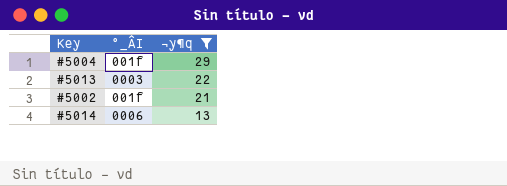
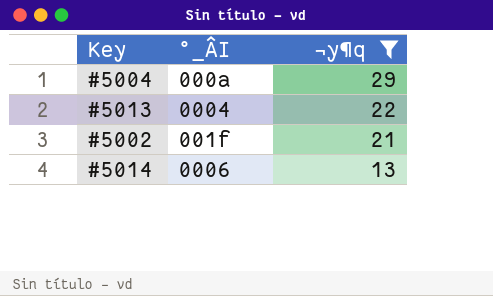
#5004 | °_ÂI: 001f -> 000a
#5013 | °_ÂI: 0003 -> 0004

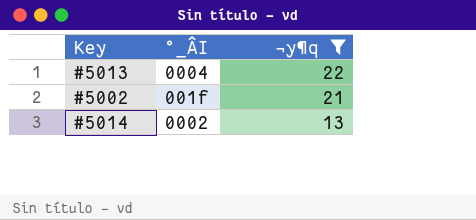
row #5004: 000a | 29 -> none
#5014 | °_ÂI: 0006 -> 0002

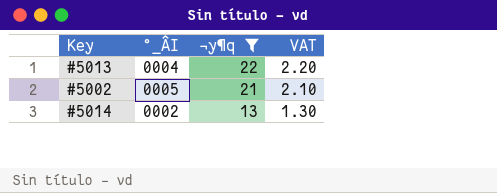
column VAT | formula: none -> [¬y¶q] * 0.1
#5002 | °_ÂI: 001f -> 0005

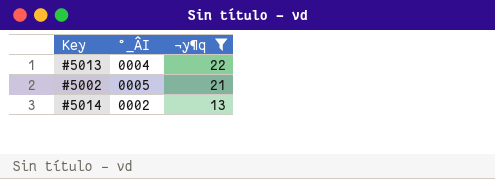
column VAT | formula: [¬y¶q] * 0.1 -> none

